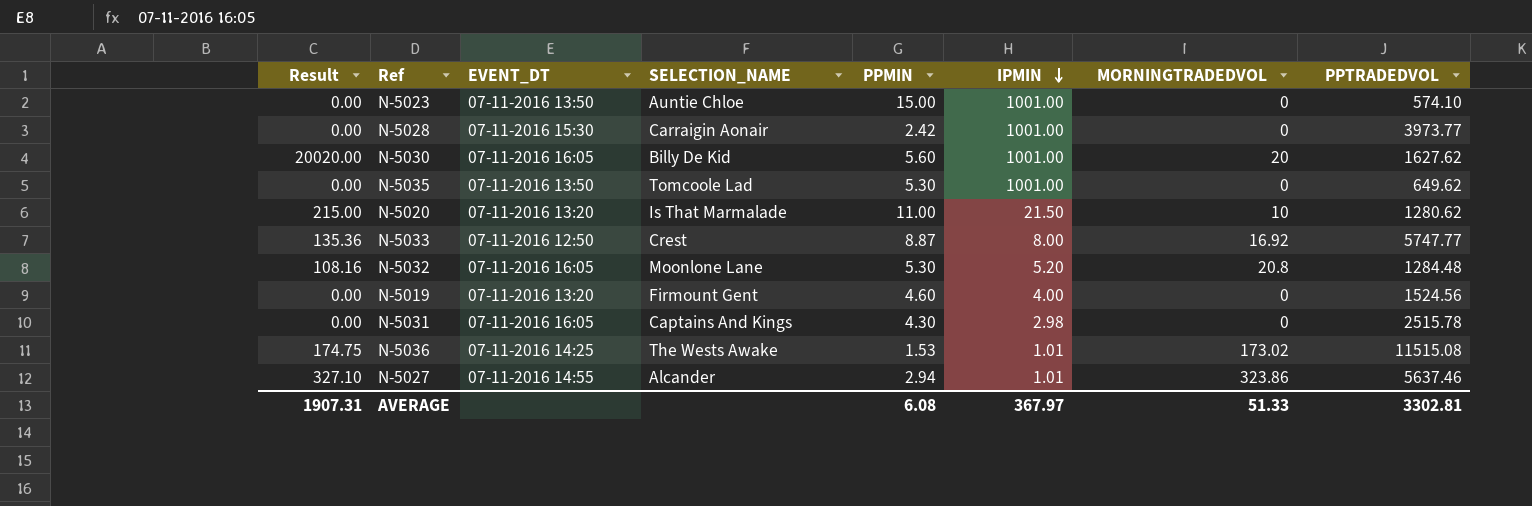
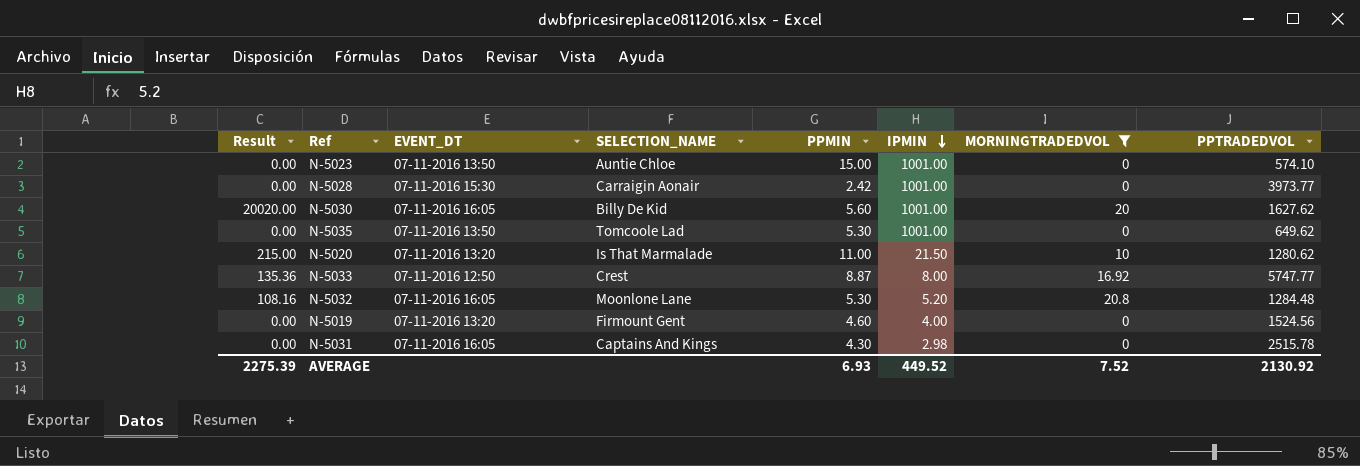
filter: none -> MORNINGTRADEDVOL <= 20.8
AVERAGE | Result: 1907.31 -> 2275.39
AVERAGE | PPMIN: 6.08 -> 6.93
AVERAGE | IPMIN: 367.97 -> 449.52
AVERAGE | MORNINGTRADEDVOL: 51.33 -> 7.52
AVERAGE | PPTRADEDVOL: 3302.81 -> 2130.92

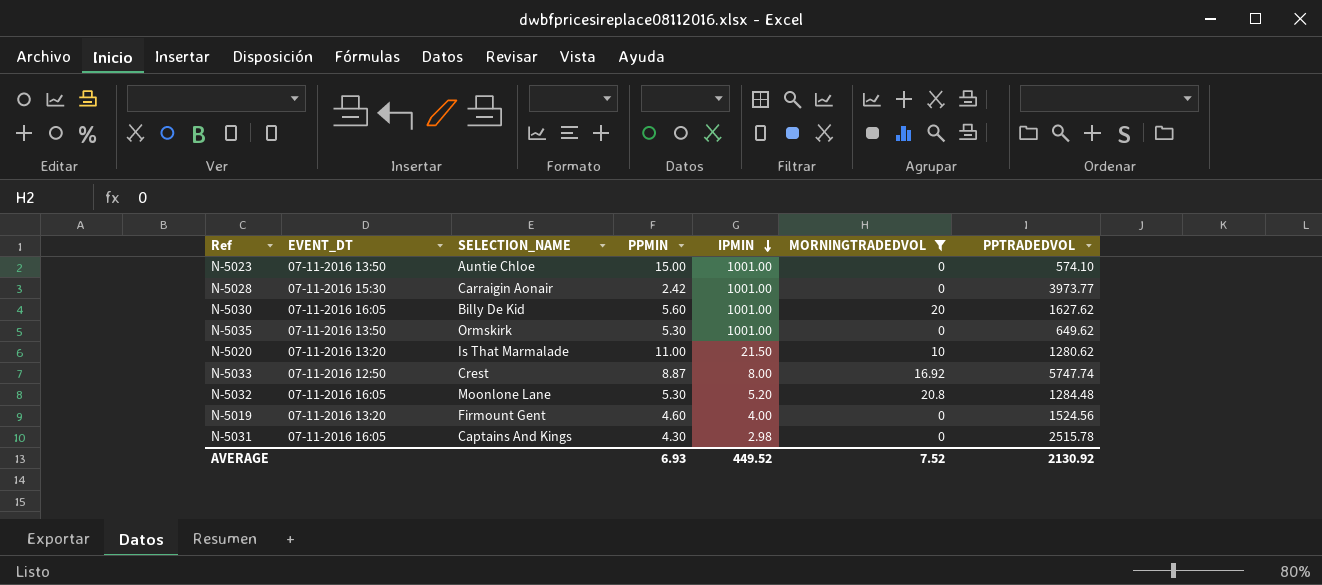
column Result | formula: [IPMIN] * [MORNINGTRADEDVOL] -> none
N-5035 | SELECTION_NAME: Tomcoole Lad -> Ormskirk
N-5033 | PPTRADEDVOL: 5747.77 -> 5747.74

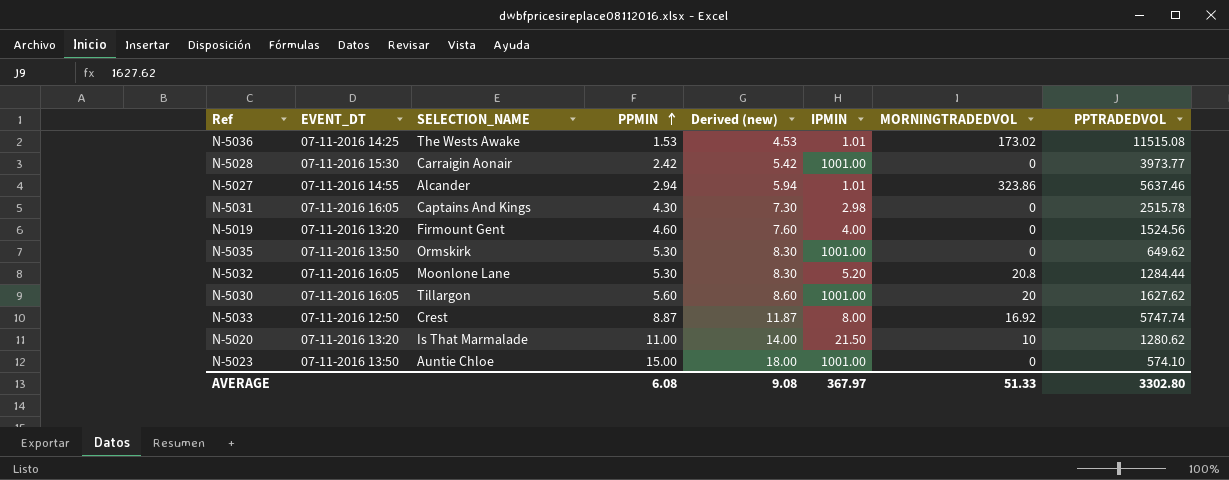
filter: MORNINGTRADEDVOL <= 20.8 -> none
row order: IPMIN descending -> PPMIN ascending
column Derived (new) | formula: none -> [PPMIN] + 3
N-5032 | PPTRADEDVOL: 1284.48 -> 1284.44
N-5030 | SELECTION_NAME: Billy De Kid -> Tillargon
AVERAGE | PPMIN: 6.93 -> 6.08
AVERAGE | IPMIN: 449.52 -> 367.97
AVERAGE | MORNINGTRADEDVOL: 7.52 -> 51.33
AVERAGE | PPTRADEDVOL: 2130.92 -> 3302.80

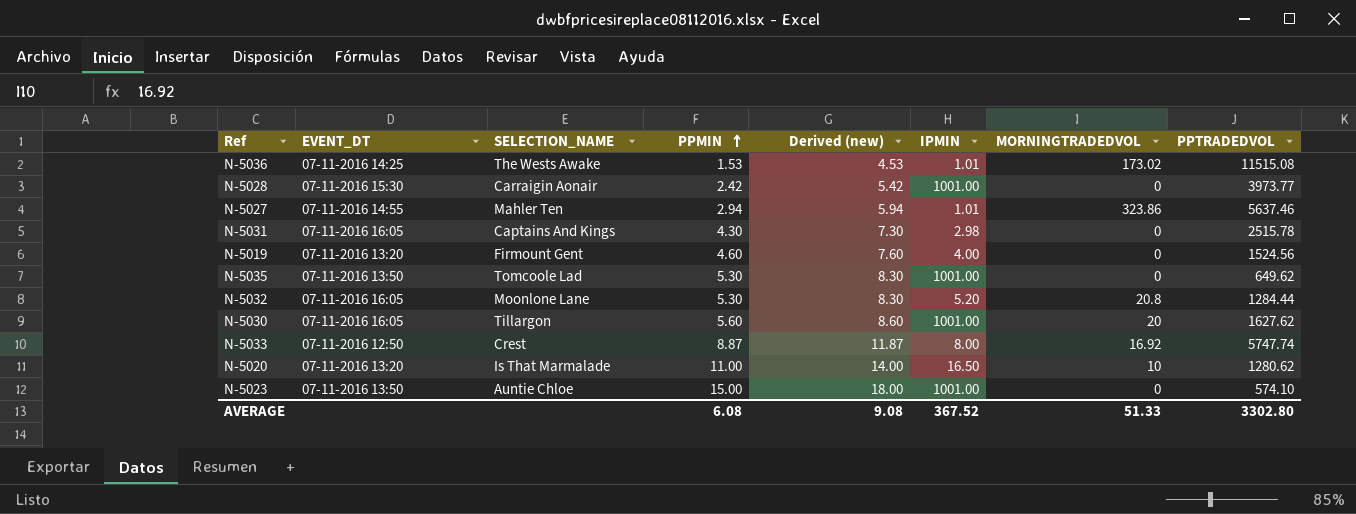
N-5027 | SELECTION_NAME: Alcander -> Mahler Ten
N-5035 | SELECTION_NAME: Ormskirk -> Tomcoole Lad
N-5020 | IPMIN: 21.50 -> 16.50
AVERAGE | IPMIN: 367.97 -> 367.52

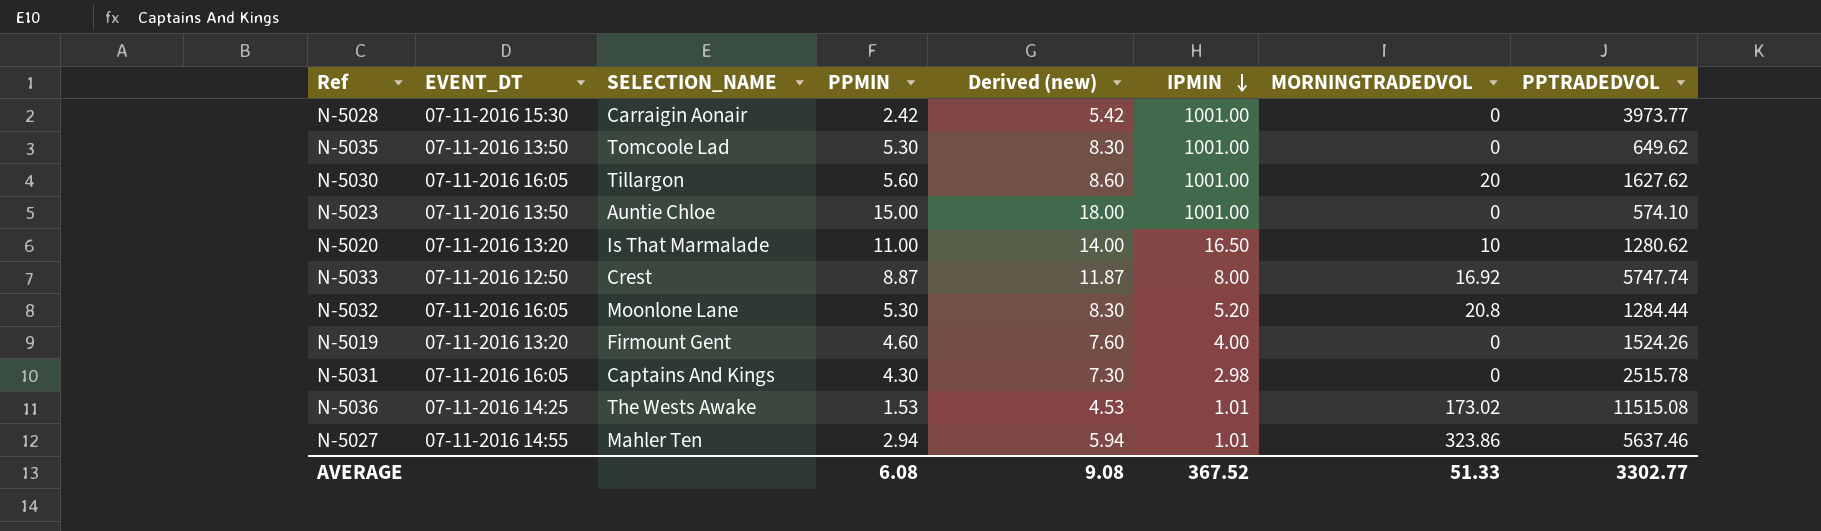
row order: PPMIN ascending -> IPMIN descending
N-5019 | PPTRADEDVOL: 1524.56 -> 1524.26
AVERAGE | PPTRADEDVOL: 3302.80 -> 3302.77

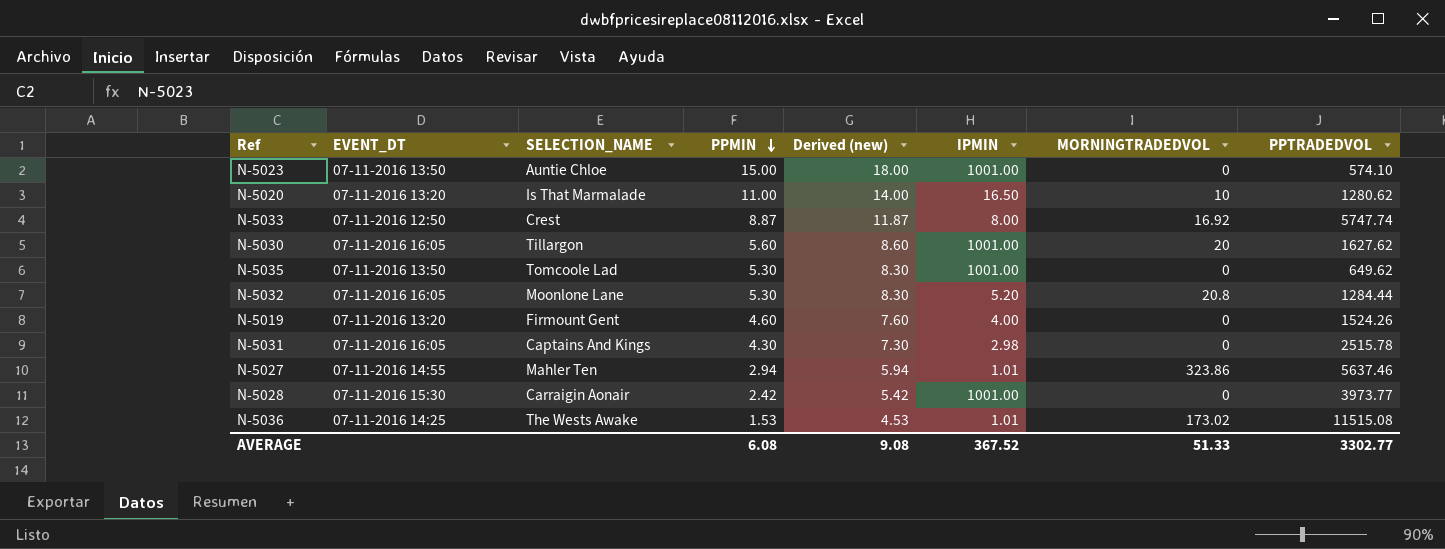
row order: IPMIN descending -> PPMIN descending

